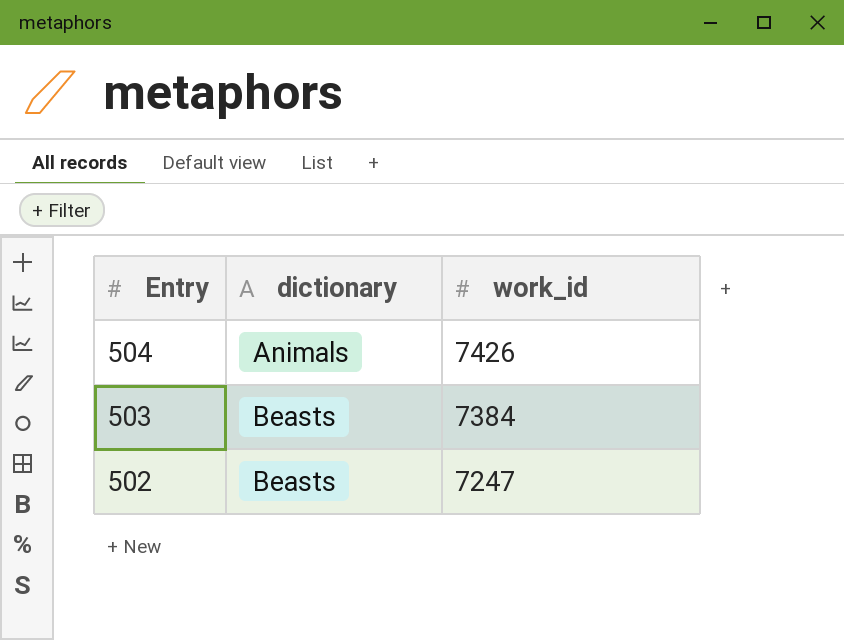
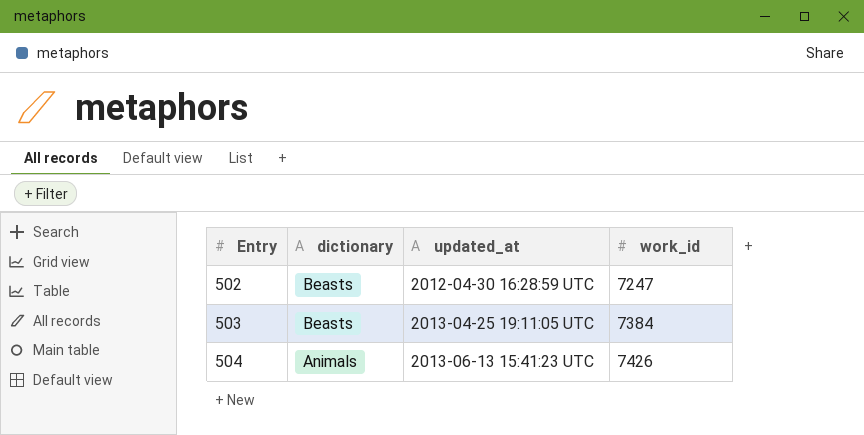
row order: Entry descending -> Entry ascending
column updated_at | position: none -> 3

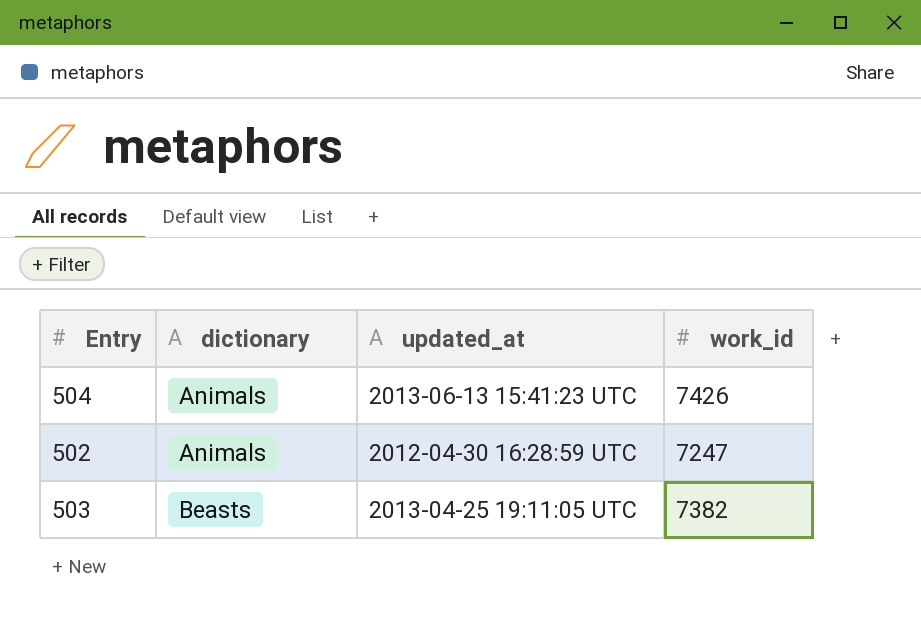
row order: Entry ascending -> dictionary ascending
502 | dictionary: Beasts -> Animals
503 | work_id: 7384 -> 7382

